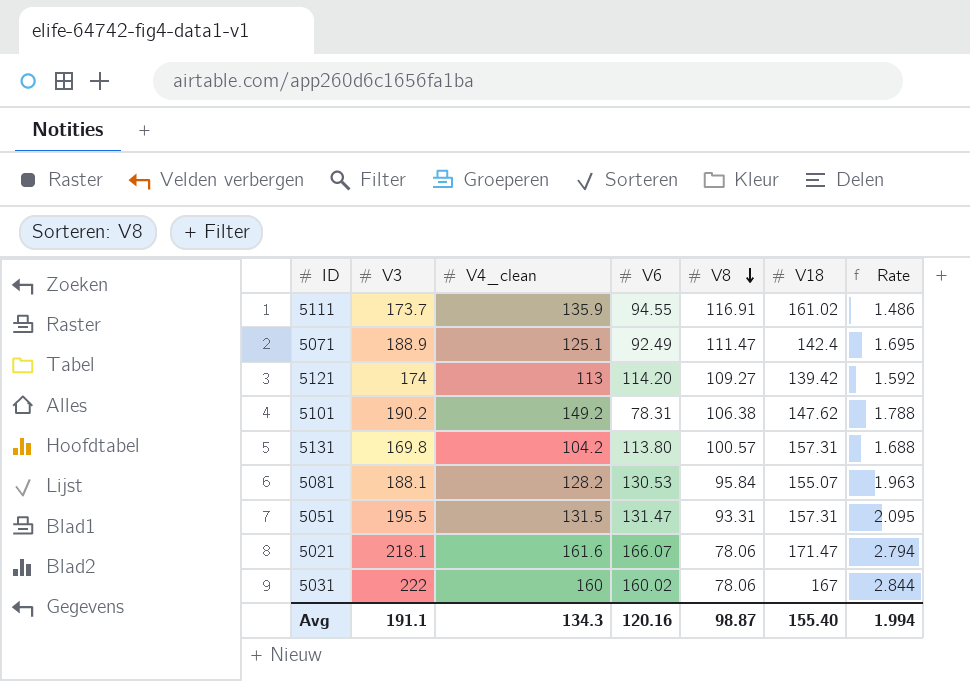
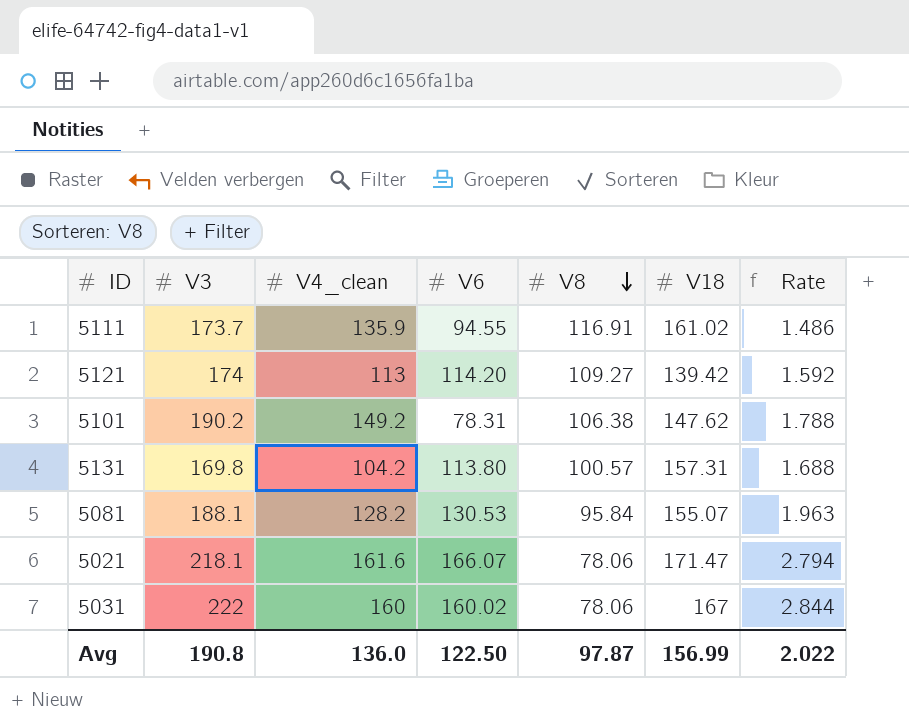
row 5071: 188.9 | 125.1 | 92.49 | 111.47 | 142.4 | 1.695 -> none
row 5051: 195.5 | 131.5 | 131.47 | 93.31 | 157.31 | 2.095 -> none
Avg | V3: 191.1 -> 190.8
Avg | V4_clean: 134.3 -> 136.0
Avg | V6: 120.16 -> 122.50
Avg | V8: 98.87 -> 97.87
Avg | V18: 155.40 -> 156.99
Avg | Rate: 1.994 -> 2.022

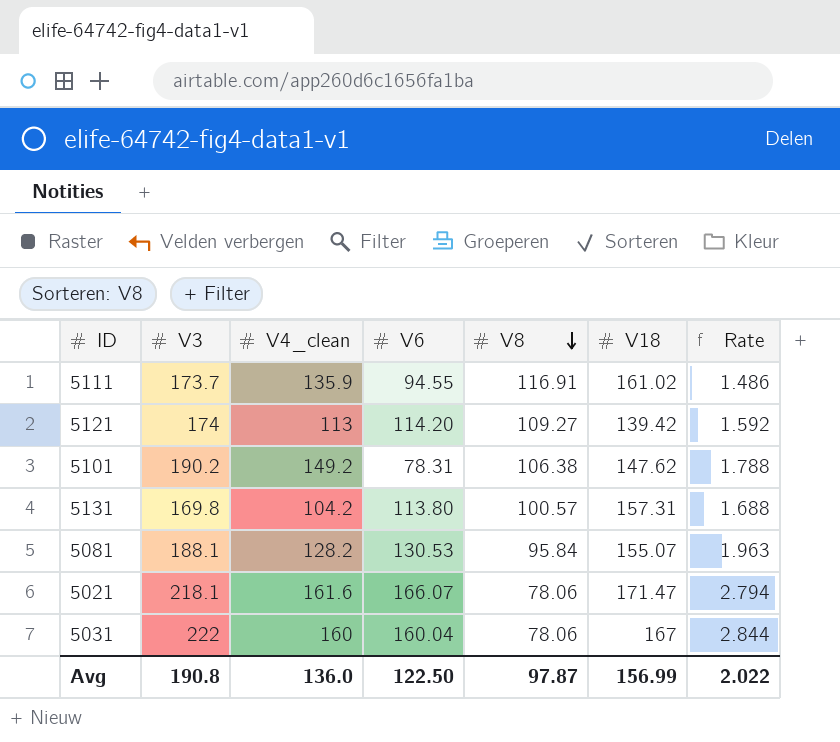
5031 | V6: 160.02 -> 160.04

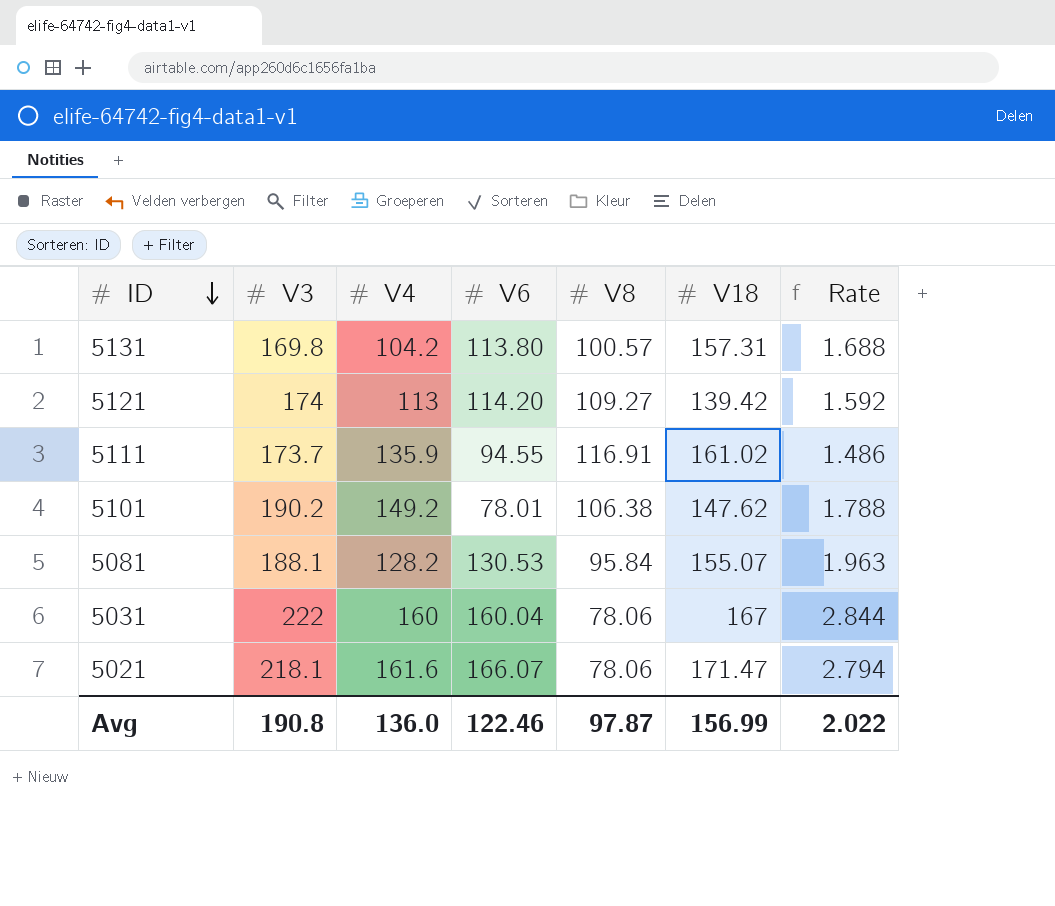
row order: V8 descending -> ID descending
column name: V4_clean -> V4
5101 | V6: 78.31 -> 78.01
Avg | V6: 122.50 -> 122.46

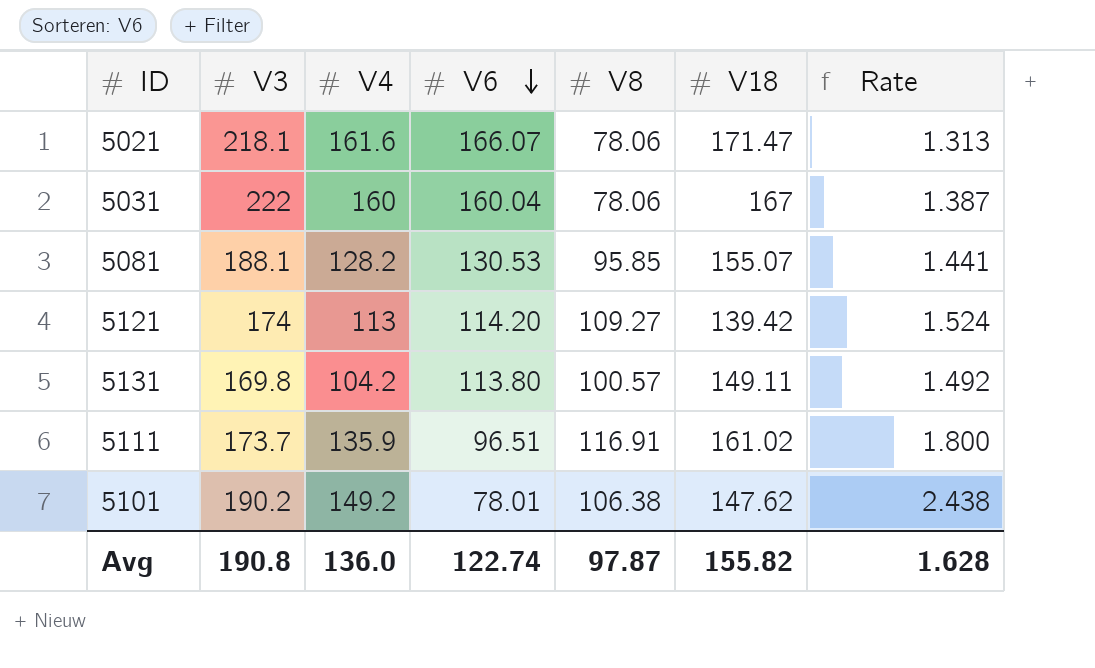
row order: ID descending -> V6 descending
column Rate | formula: [V3] / [V8] -> [V3] / [V6]
5081 | V8: 95.84 -> 95.85
5131 | V18: 157.31 -> 149.11
5111 | V6: 94.55 -> 96.51
Avg | V6: 122.46 -> 122.74
Avg | V18: 156.99 -> 155.82
Avg | Rate: 2.022 -> 1.628

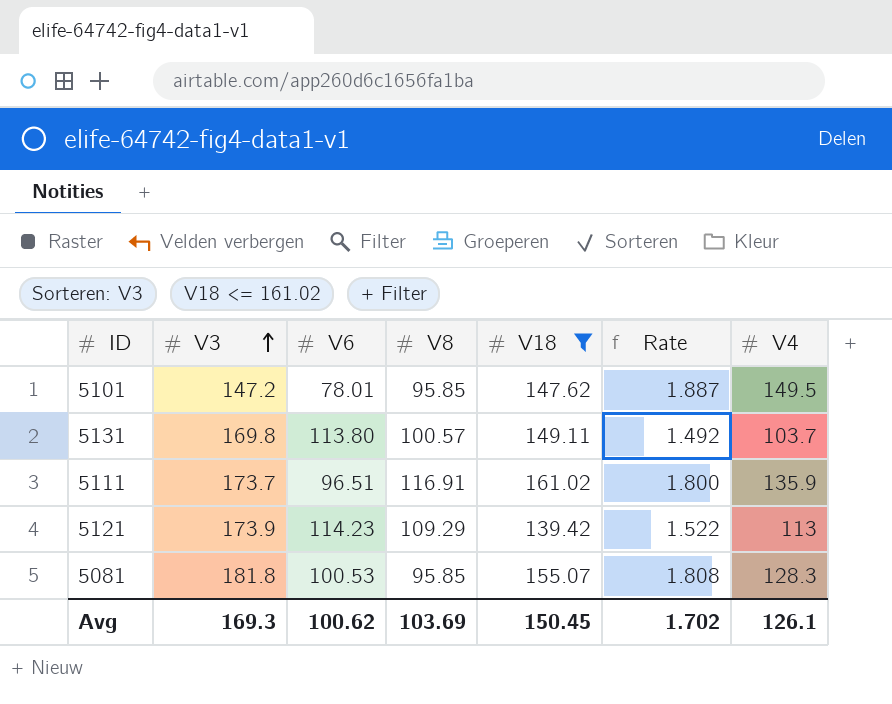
filter: none -> V18 <= 161.02
row order: V6 descending -> V3 ascending
column V4 | position: 3 -> 7
5101 | V3: 190.2 -> 147.2
5101 | V8: 106.38 -> 95.85
5101 | Rate: 2.438 -> 1.887
5101 | V4: 149.2 -> 149.5
5131 | V4: 104.2 -> 103.7
5121 | V3: 174 -> 173.9
5121 | V6: 114.20 -> 114.23
5121 | V8: 109.27 -> 109.29
5121 | Rate: 1.524 -> 1.522
5081 | V3: 188.1 -> 181.8
5081 | V6: 130.53 -> 100.53
5081 | Rate: 1.441 -> 1.808
5081 | V4: 128.2 -> 128.3
Avg | V3: 190.8 -> 169.3
Avg | V6: 122.74 -> 100.62
Avg | V8: 97.87 -> 103.69
Avg | V18: 155.82 -> 150.45
Avg | Rate: 1.628 -> 1.702
Avg | V4: 136.0 -> 126.1

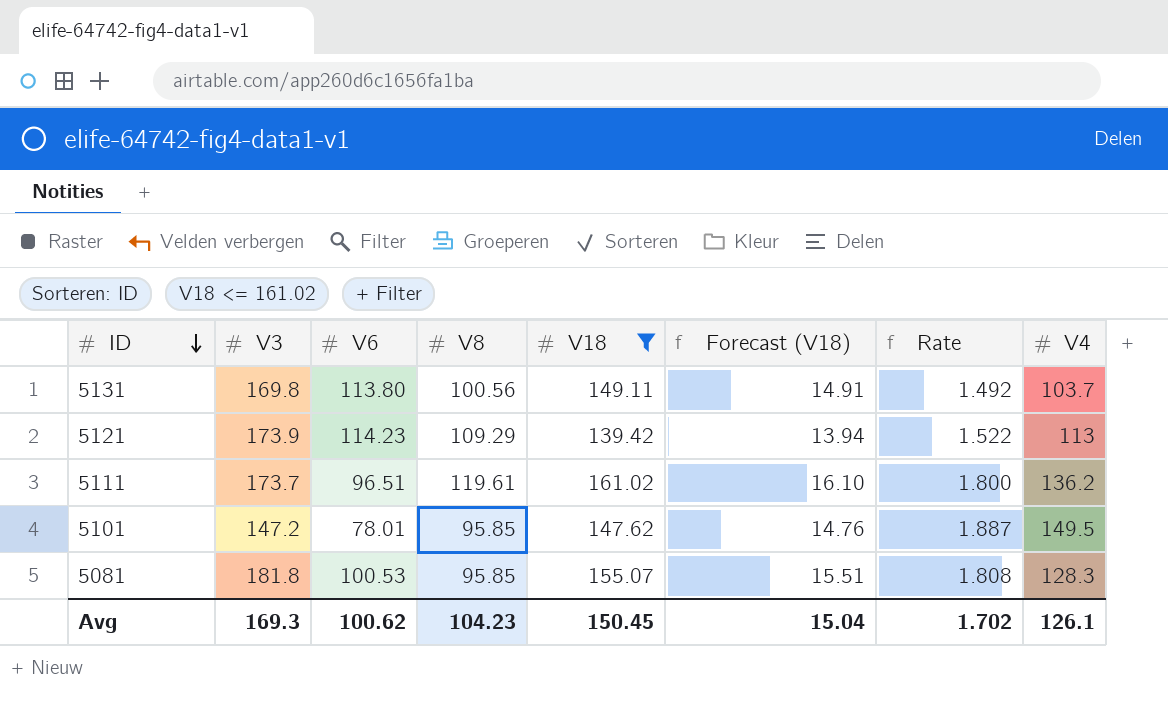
row order: V3 ascending -> ID descending
column Forecast (V18) | formula: none -> [V18] * 0.1
5131 | V8: 100.57 -> 100.56
5111 | V8: 116.91 -> 119.61
5111 | V4: 135.9 -> 136.2
Avg | V8: 103.69 -> 104.23

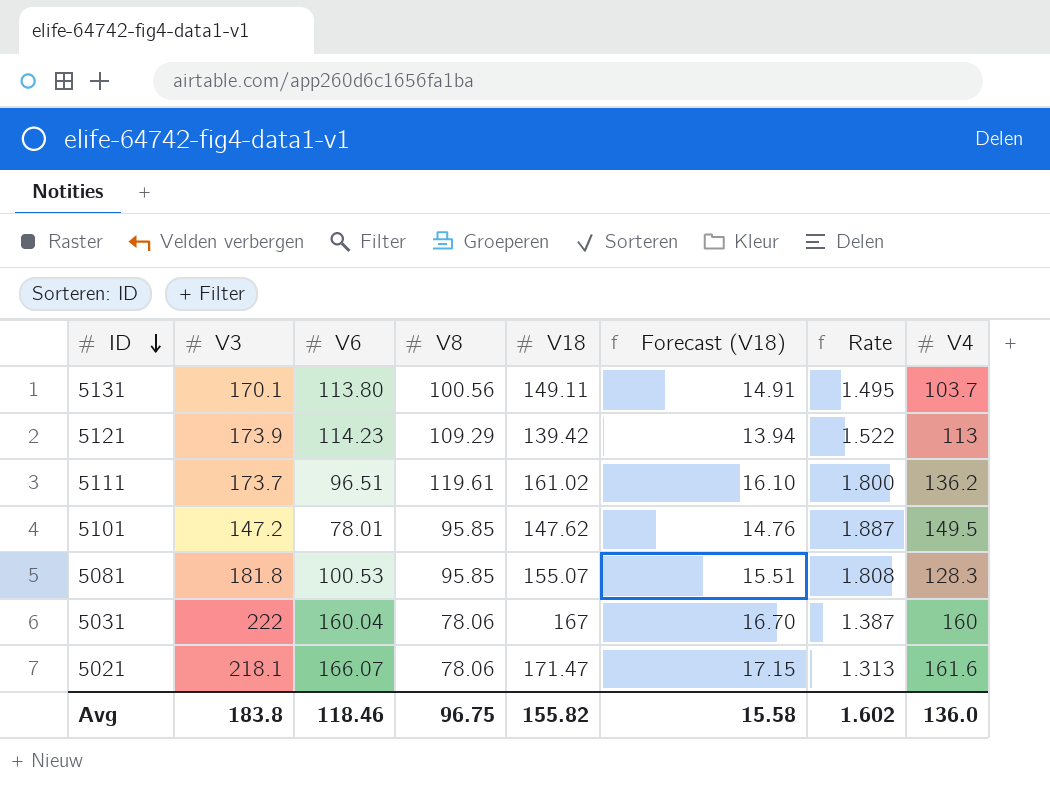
filter: V18 <= 161.02 -> none
5131 | V3: 169.8 -> 170.1
5131 | Rate: 1.492 -> 1.495
Avg | V3: 169.3 -> 183.8
Avg | V6: 100.62 -> 118.46
Avg | V8: 104.23 -> 96.75
Avg | V18: 150.45 -> 155.82
Avg | Forecast (V18): 15.04 -> 15.58
Avg | Rate: 1.702 -> 1.602
Avg | V4: 126.1 -> 136.0

